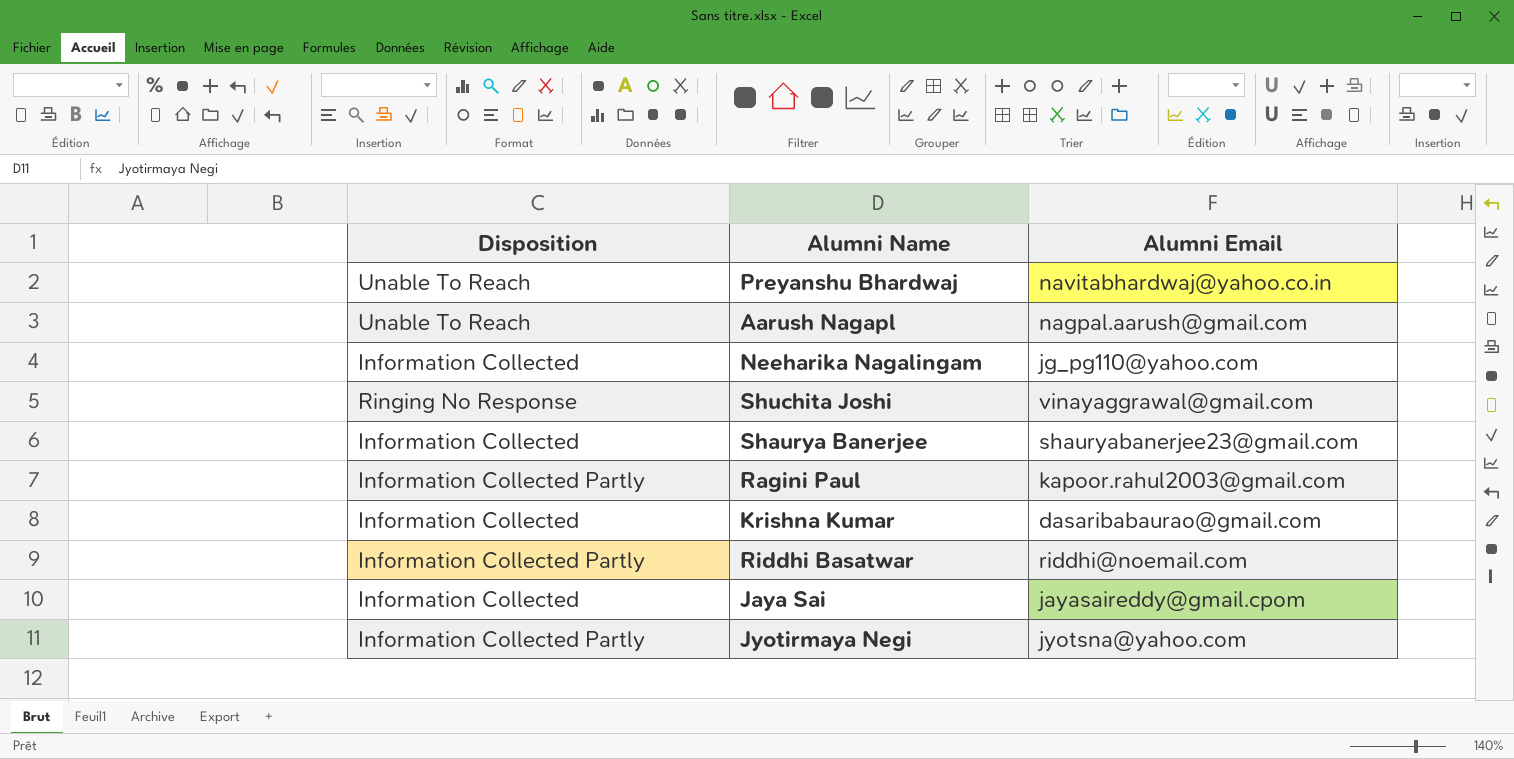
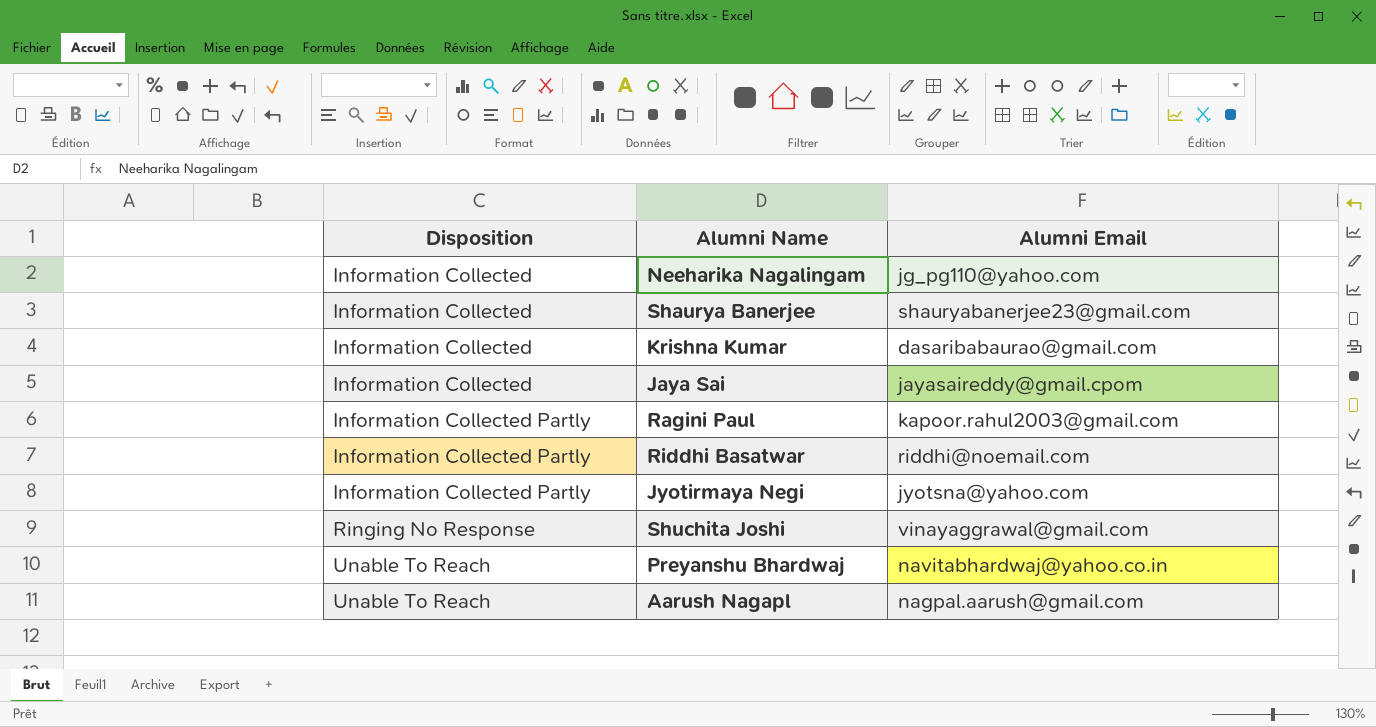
row order: none -> Disposition ascending

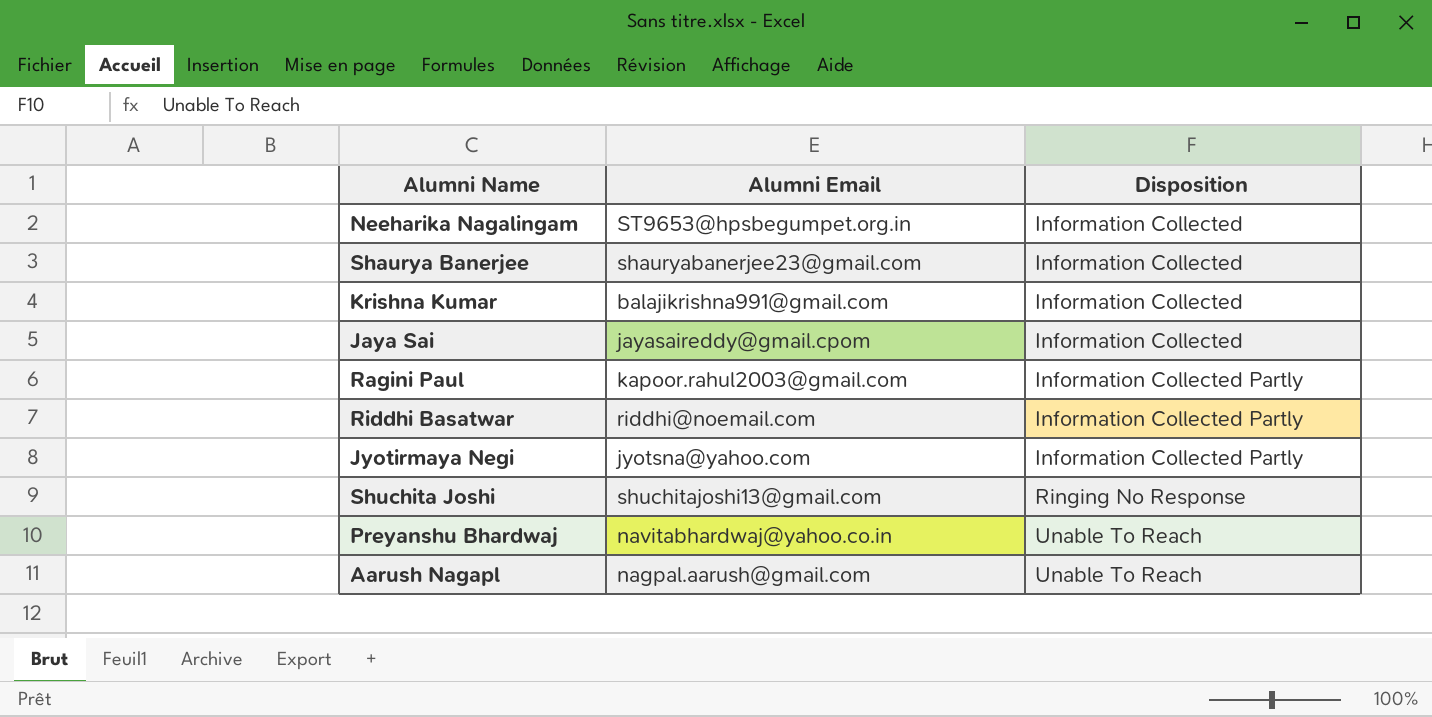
column Disposition | position: 1 -> 3
Neeharika Nagalingam | Alumni Email: jg_pg110@yahoo.com -> ST9653@hpsbegumpet.org.in
Krishna Kumar | Alumni Email: dasaribabaurao@gmail.com -> balajikrishna991@gmail.com
Shuchita Joshi | Alumni Email: vinayaggrawal@gmail.com -> shuchitajoshi13@gmail.com

